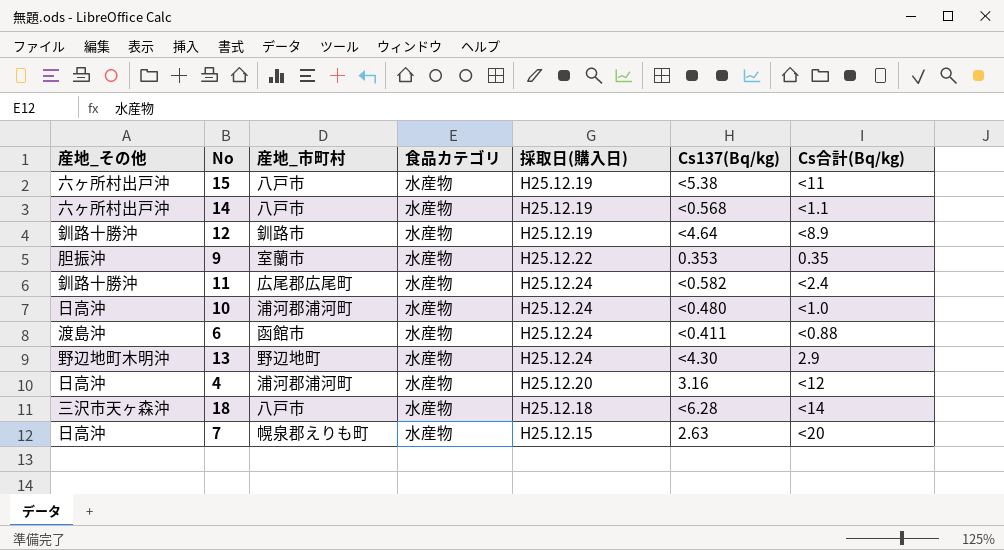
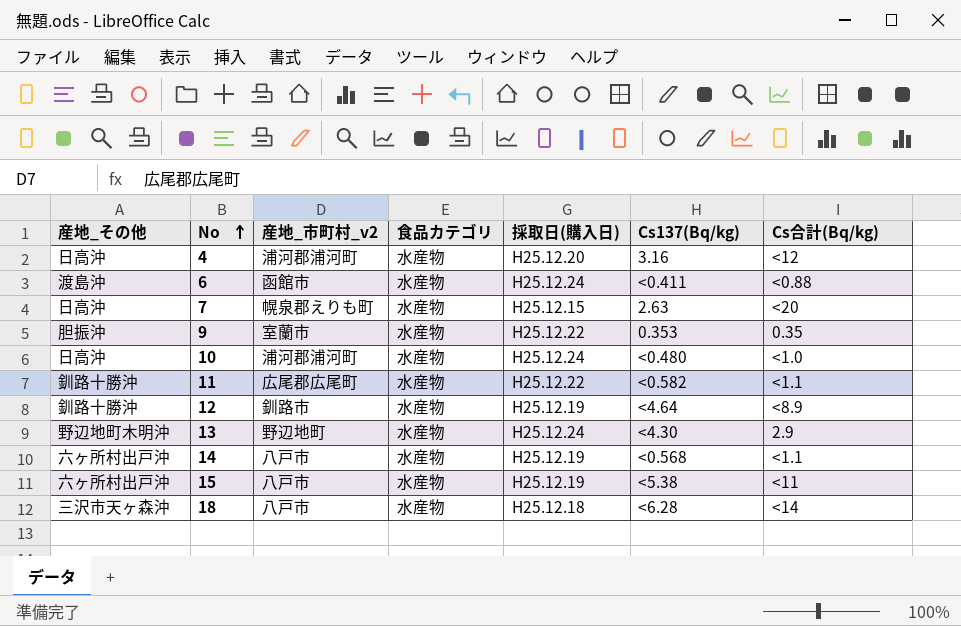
row order: none -> No ascending
column name: 産地_市町村 -> 産地_市町村_v2
11 | 採取日(購入日): H25.12.24 -> H25.12.22
11 | Cs合計(Bq/kg): <2.4 -> <1.1

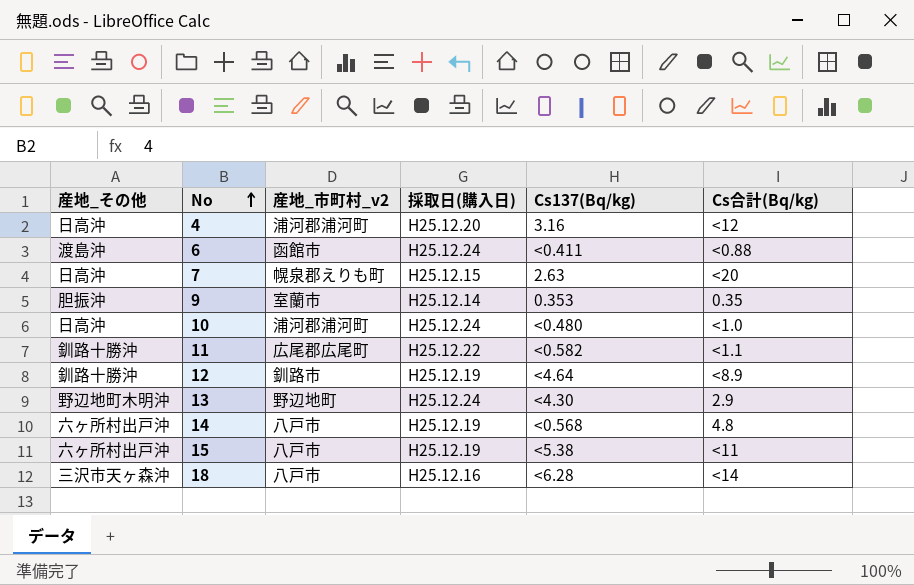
column 食品カテゴリ | position: 4 -> none
9 | 採取日(購入日): H25.12.22 -> H25.12.14
14 | Cs合計(Bq/kg): <1.1 -> 4.8
18 | 採取日(購入日): H25.12.18 -> H25.12.16

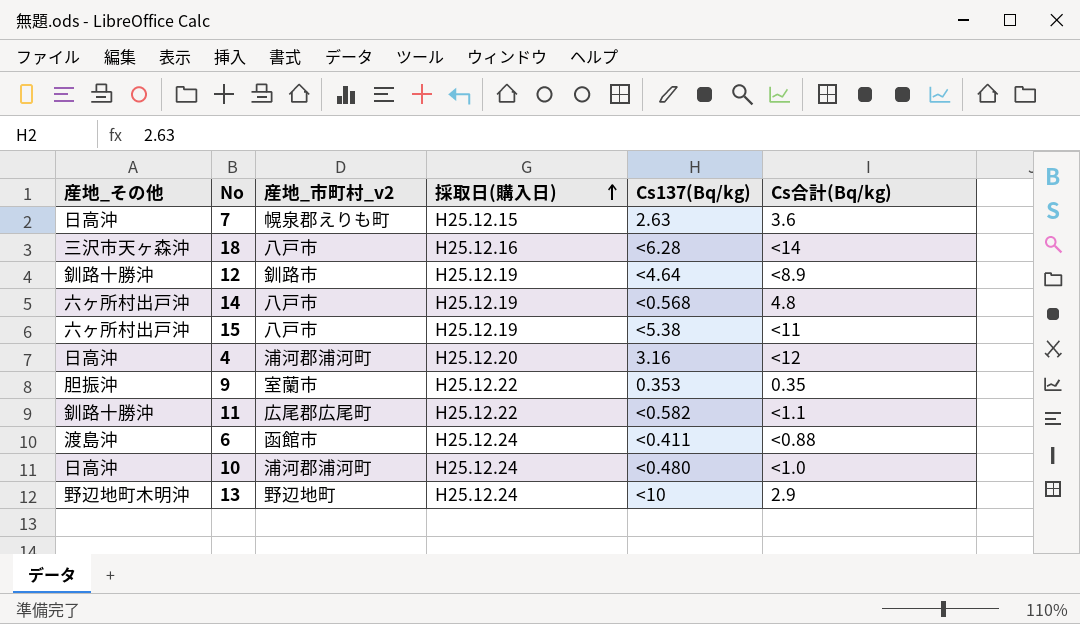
row order: No ascending -> 採取日(購入日) ascending
7 | Cs合計(Bq/kg): <20 -> 3.6
9 | 採取日(購入日): H25.12.14 -> H25.12.22
13 | Cs137(Bq/kg): <4.30 -> <10

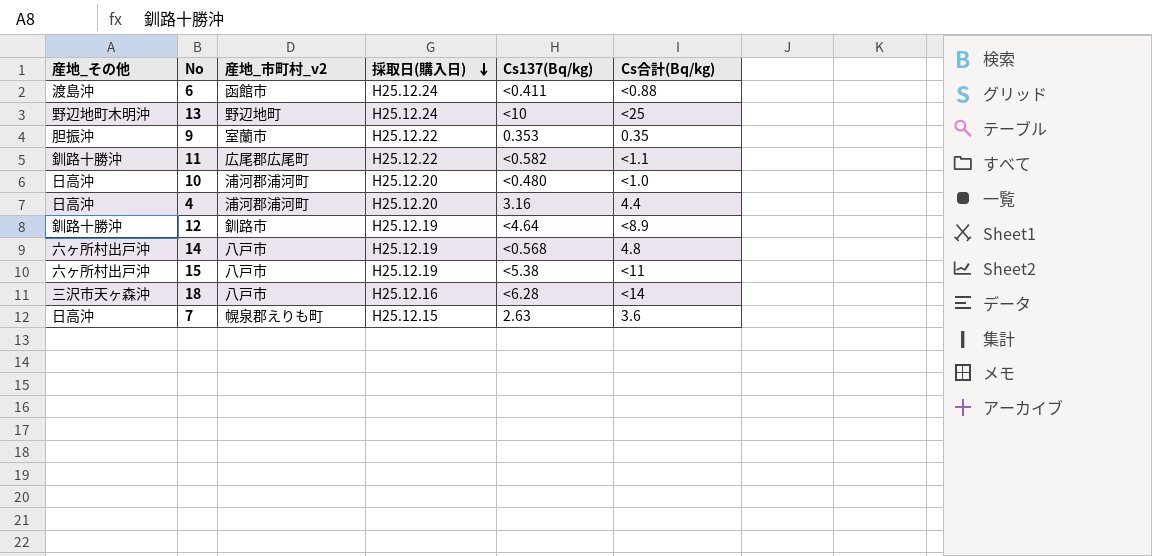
row order: 採取日(購入日) ascending -> 採取日(購入日) descending
13 | Cs合計(Bq/kg): 2.9 -> <25
10 | 採取日(購入日): H25.12.24 -> H25.12.20
4 | Cs合計(Bq/kg): <12 -> 4.4

